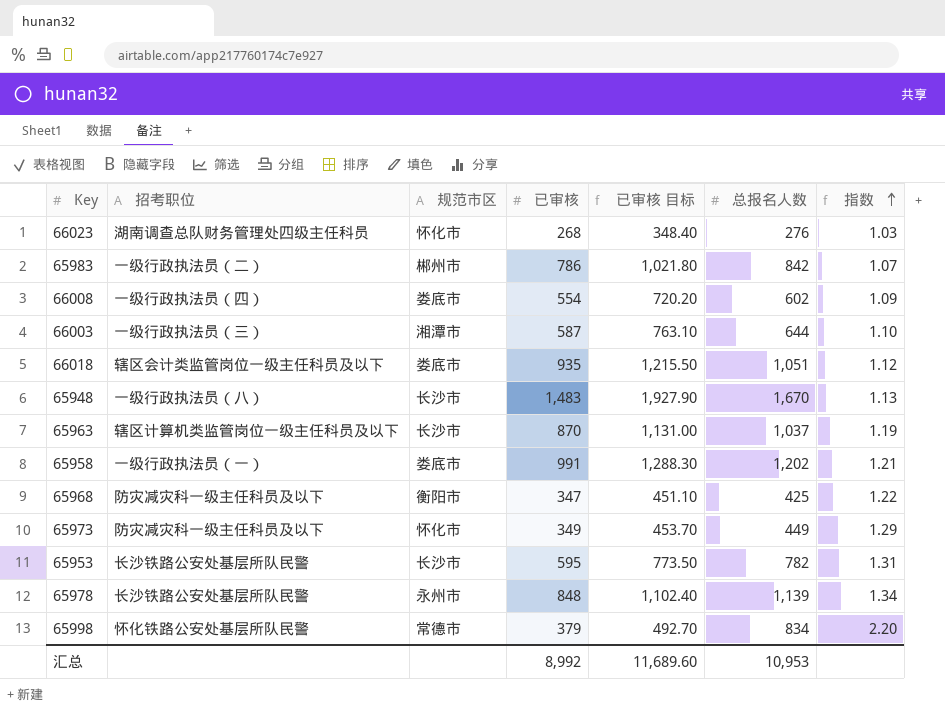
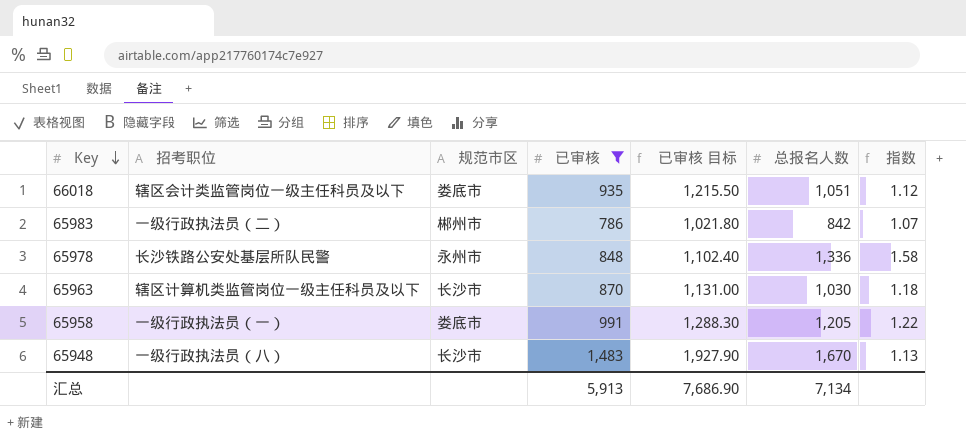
filter: none -> 已审核 >= 786
row order: 指数 ascending -> Key descending
65978 | 总报名人数: 1,139 -> 1,336
65978 | 指数: 1.34 -> 1.58
65963 | 总报名人数: 1,037 -> 1,030
65963 | 指数: 1.19 -> 1.18
65958 | 总报名人数: 1,202 -> 1,205
65958 | 指数: 1.21 -> 1.22
汇总 | 已审核: 8,992 -> 5,913
汇总 | 已审核 目标: 11,689.60 -> 7,686.90
汇总 | 总报名人数: 10,953 -> 7,134

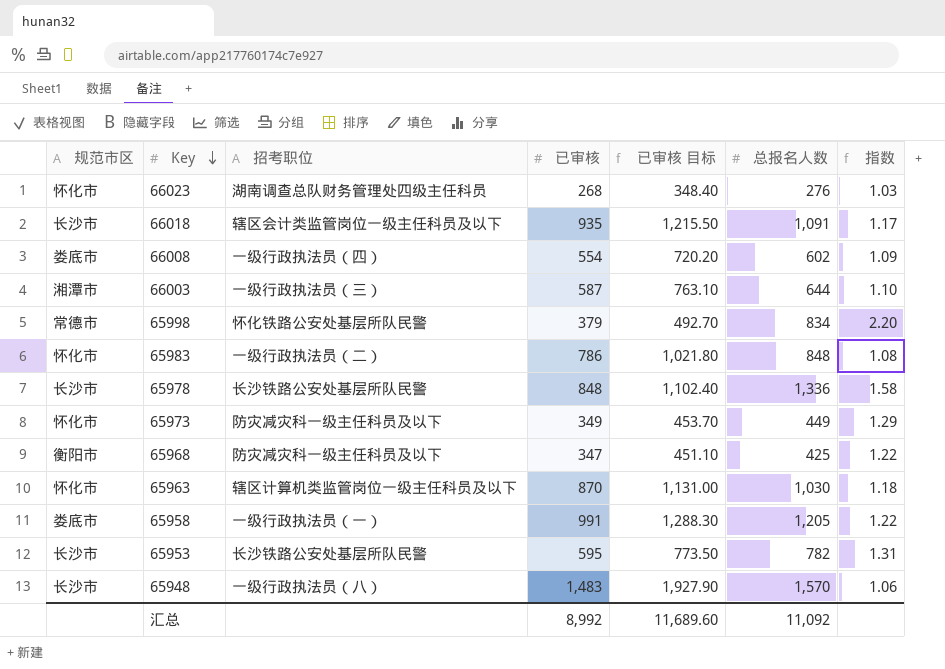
filter: 已审核 >= 786 -> none
column 规范市区 | position: 3 -> 1
66018 | 规范市区: 娄底市 -> 长沙市
66018 | 总报名人数: 1,051 -> 1,091
66018 | 指数: 1.12 -> 1.17
65983 | 规范市区: 郴州市 -> 怀化市
65983 | 总报名人数: 842 -> 848
65983 | 指数: 1.07 -> 1.08
65978 | 规范市区: 永州市 -> 长沙市
65963 | 规范市区: 长沙市 -> 怀化市
65948 | 总报名人数: 1,670 -> 1,570
65948 | 指数: 1.13 -> 1.06
汇总 | 已审核: 5,913 -> 8,992
汇总 | 已审核 目标: 7,686.90 -> 11,689.60
汇总 | 总报名人数: 7,134 -> 11,092

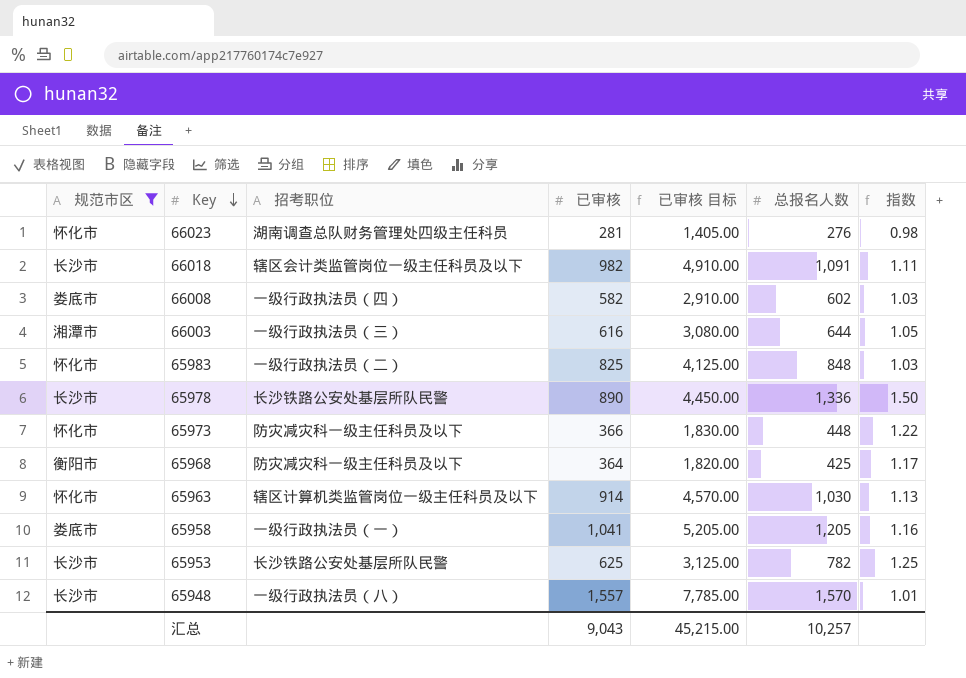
filter: none -> 规范市区 != 常德市
column 已审核 目标 | formula: [已审核] * 1.3 -> [已审核] * 5
66023 | 已审核: 268 -> 281
66023 | 指数: 1.03 -> 0.98
66018 | 已审核: 935 -> 982
66018 | 指数: 1.17 -> 1.11
66008 | 已审核: 554 -> 582
66008 | 指数: 1.09 -> 1.03
66003 | 已审核: 587 -> 616
66003 | 指数: 1.10 -> 1.05
65983 | 已审核: 786 -> 825
65983 | 指数: 1.08 -> 1.03
65978 | 已审核: 848 -> 890
65978 | 指数: 1.58 -> 1.50
65973 | 已审核: 349 -> 366
65973 | 总报名人数: 449 -> 448
65973 | 指数: 1.29 -> 1.22
65968 | 已审核: 347 -> 364
65968 | 指数: 1.22 -> 1.17
65963 | 已审核: 870 -> 914
65963 | 指数: 1.18 -> 1.13
65958 | 已审核: 991 -> 1,041
65958 | 指数: 1.22 -> 1.16
65953 | 已审核: 595 -> 625
65953 | 指数: 1.31 -> 1.25
65948 | 已审核: 1,483 -> 1,557
65948 | 指数: 1.06 -> 1.01
汇总 | 已审核: 8,992 -> 9,043
汇总 | 已审核 目标: 11,689.60 -> 45,215.00
汇总 | 总报名人数: 11,092 -> 10,257

